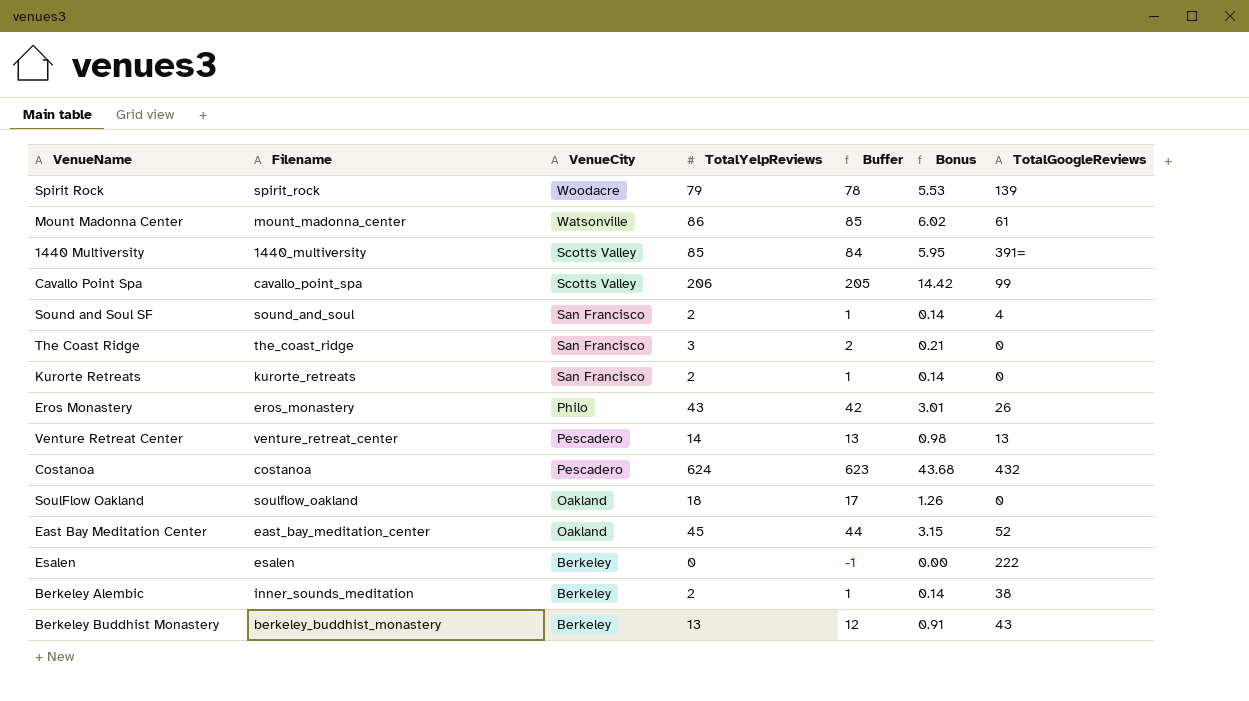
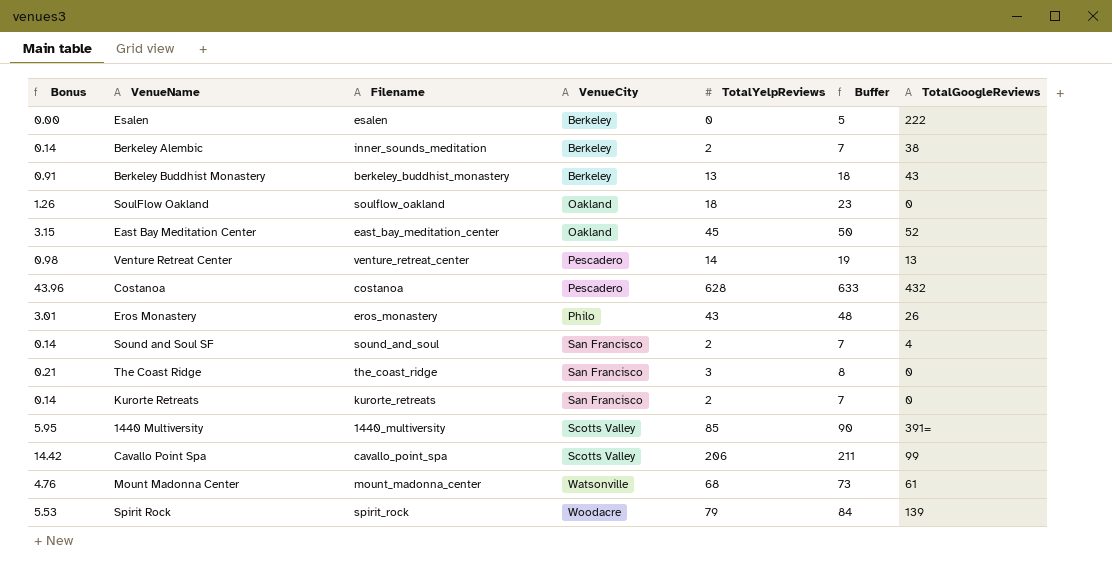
row order: VenueCity descending -> VenueCity ascending
column Bonus | position: 6 -> 1
column Buffer | formula: [TotalYelpReviews] - 1 -> [TotalYelpReviews] + 5
Costanoa | Bonus: 43.68 -> 43.96
Costanoa | TotalYelpReviews: 624 -> 628
Mount Madonna Center | Bonus: 6.02 -> 4.76
Mount Madonna Center | TotalYelpReviews: 86 -> 68

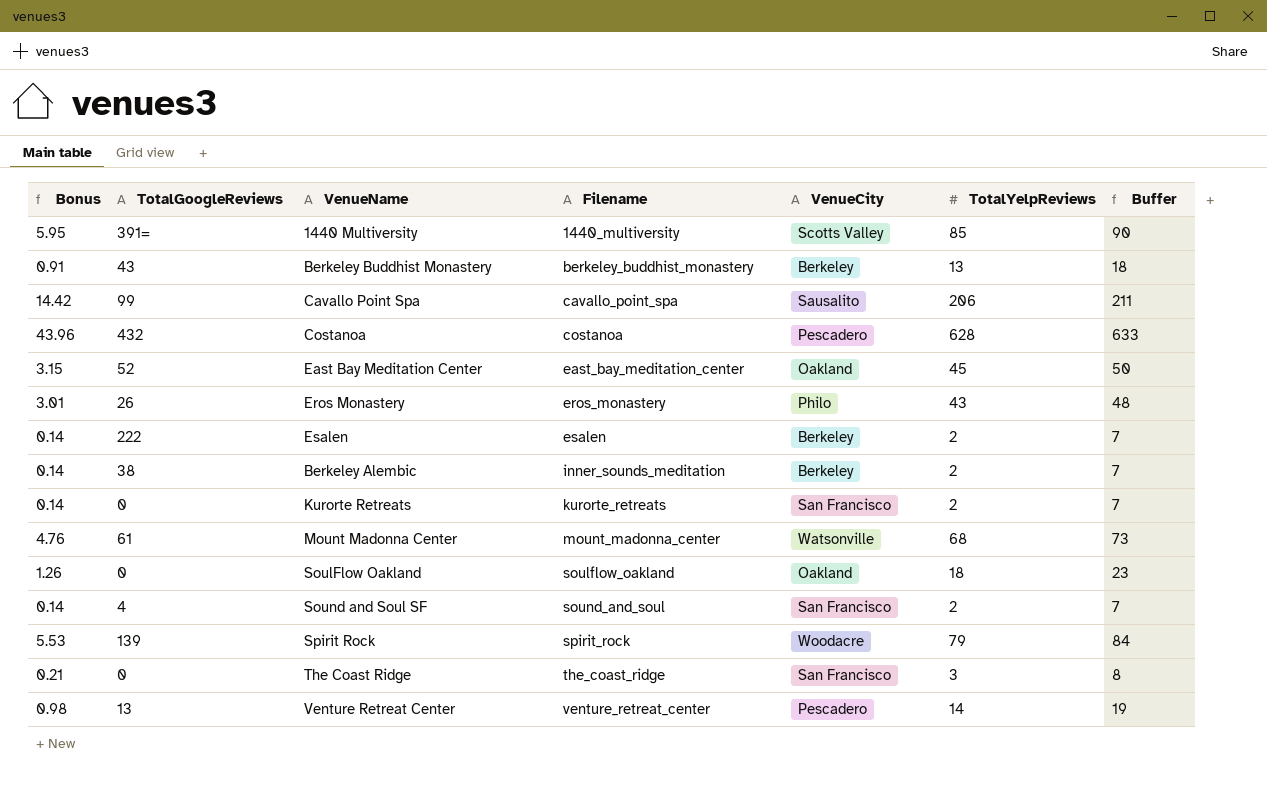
row order: VenueCity ascending -> Filename ascending
column TotalGoogleReviews | position: 7 -> 2
Cavallo Point Spa | VenueCity: Scotts Valley -> Sausalito
Esalen | Bonus: 0.00 -> 0.14
Esalen | TotalYelpReviews: 0 -> 2
Esalen | Buffer: 5 -> 7

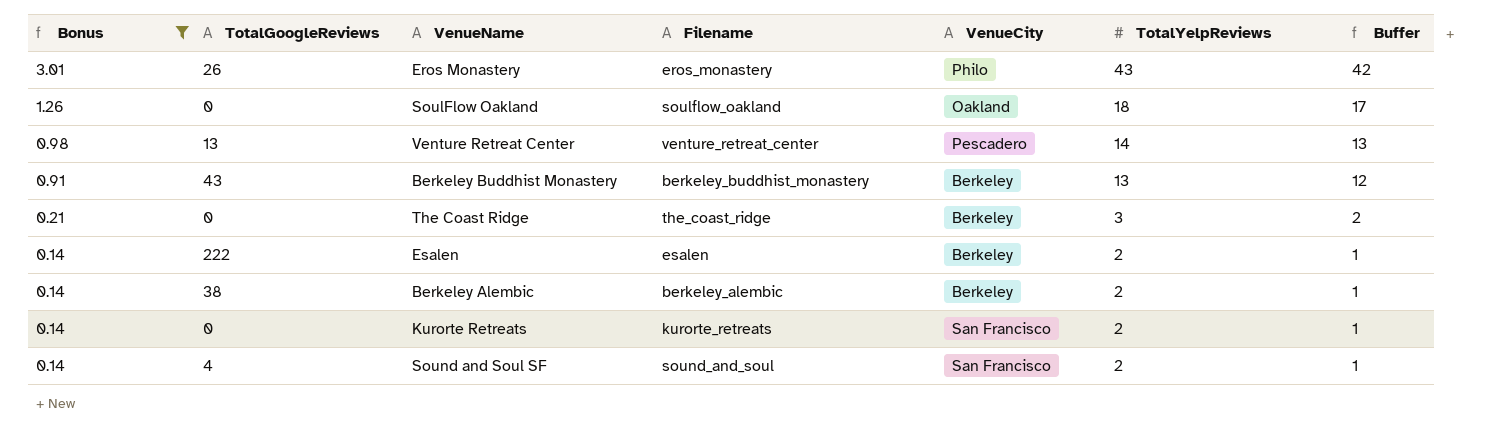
filter: none -> Bonus <= 3.01
row order: Filename ascending -> Bonus descending
column Buffer | formula: [TotalYelpReviews] + 5 -> [TotalYelpReviews] - 1
The Coast Ridge | VenueCity: San Francisco -> Berkeley
Berkeley Alembic | Filename: inner_sounds_meditation -> berkeley_alembic

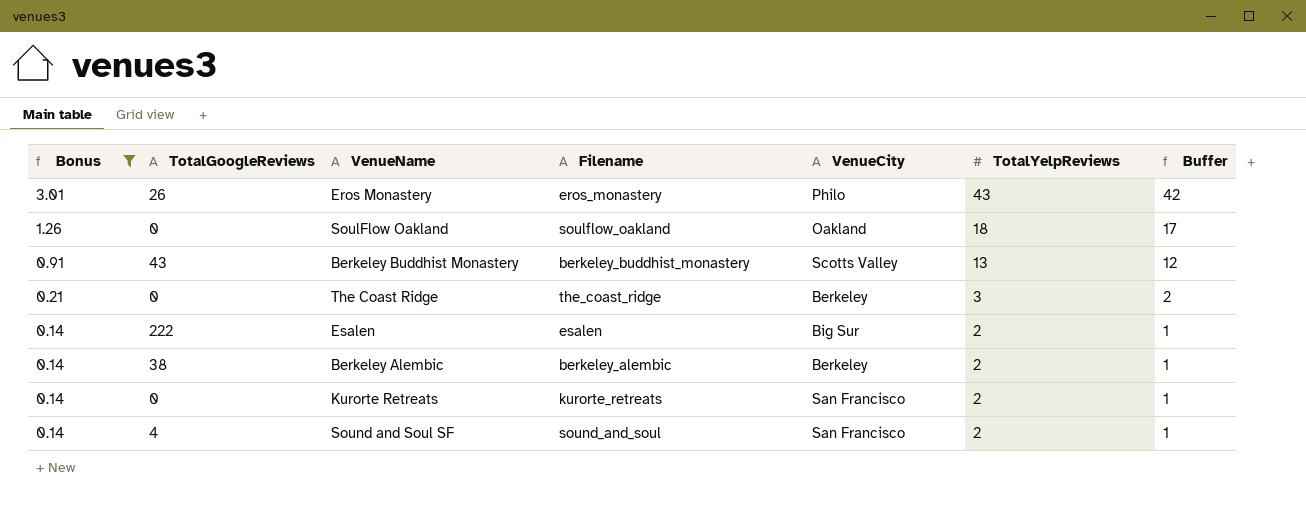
row Venture Retreat Center: 0.98 | 13 | venture_retreat_center | Pescadero | 14 | 13 -> none
Berkeley Buddhist Monastery | VenueCity: Berkeley -> Scotts Valley
Esalen | VenueCity: Berkeley -> Big Sur

